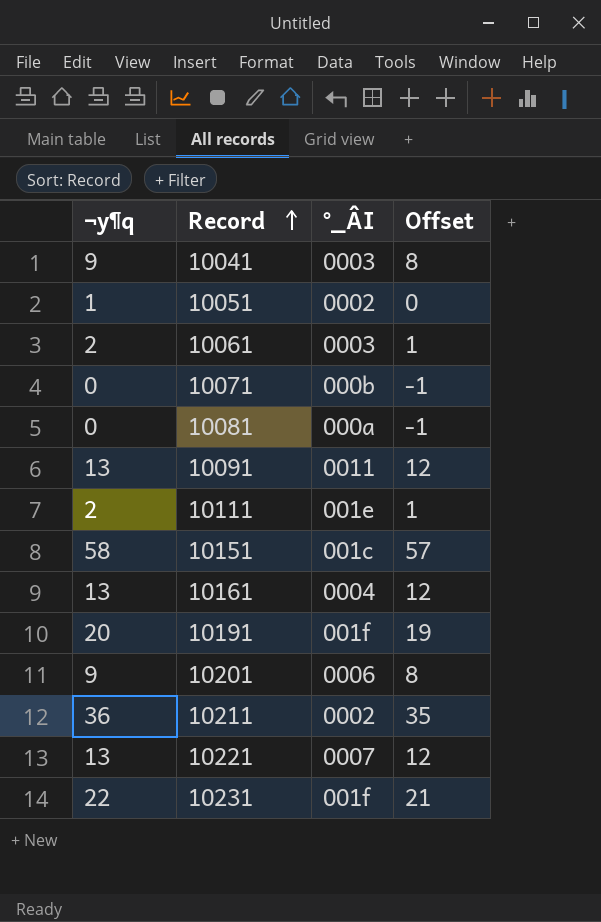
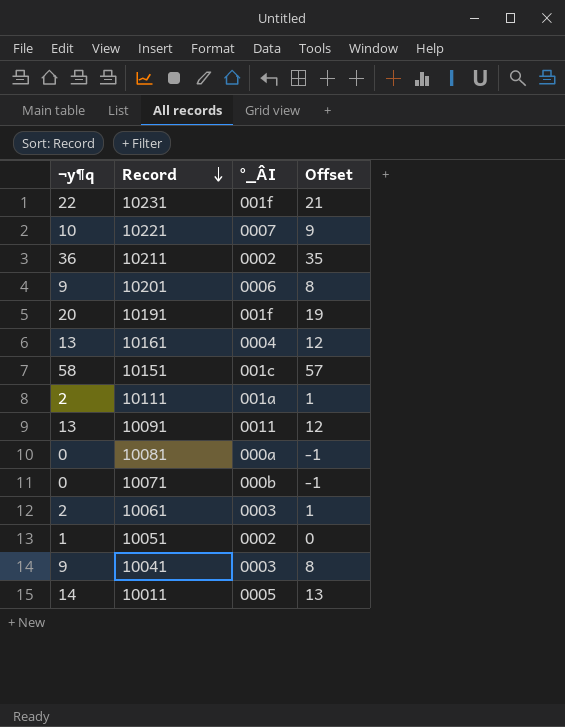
row order: Record ascending -> Record descending
10221 | ¬y¶q: 13 -> 10
10221 | Offset: 12 -> 9
10111 | °_ÂI: 001e -> 001a
row 10011: none -> 14 | 0005 | 13

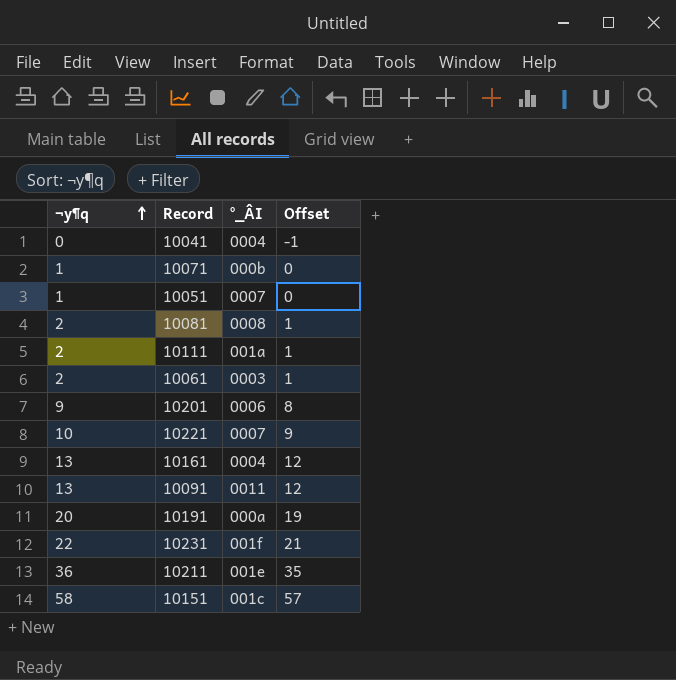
row order: Record descending -> ¬y¶q ascending
row 10011: 14 | 0005 | 13 -> none
10041 | ¬y¶q: 9 -> 0
10041 | °_ÂI: 0003 -> 0004
10041 | Offset: 8 -> -1
10071 | ¬y¶q: 0 -> 1
10071 | Offset: -1 -> 0
10051 | °_ÂI: 0002 -> 0007
10081 | ¬y¶q: 0 -> 2
10081 | °_ÂI: 000a -> 0008
10081 | Offset: -1 -> 1
10191 | °_ÂI: 001f -> 000a
10211 | °_ÂI: 0002 -> 001e

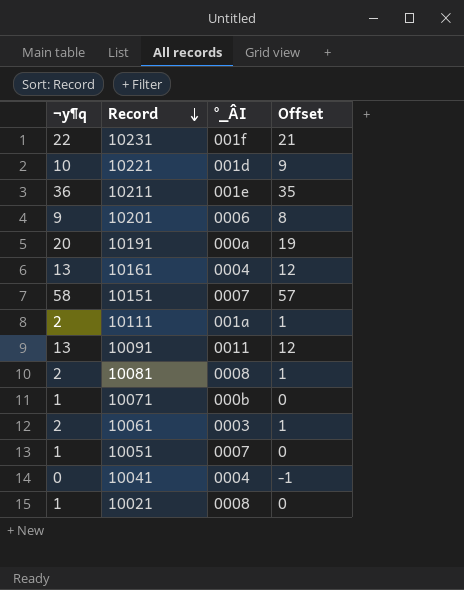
row order: ¬y¶q ascending -> Record descending
10221 | °_ÂI: 0007 -> 001d
10151 | °_ÂI: 001c -> 0007
row 10021: none -> 1 | 0008 | 0

